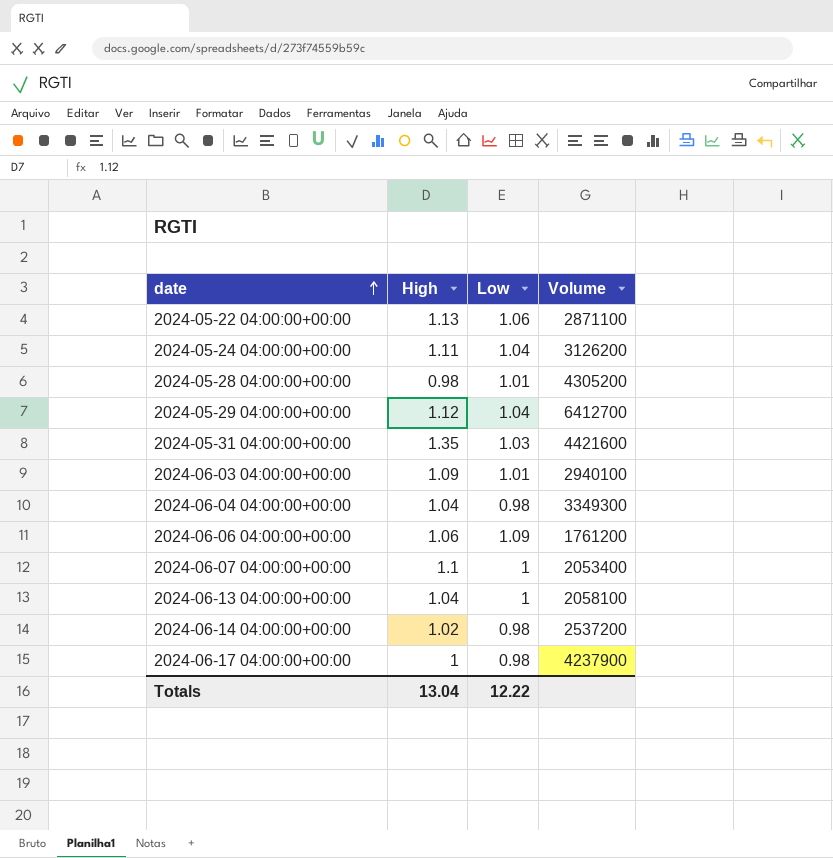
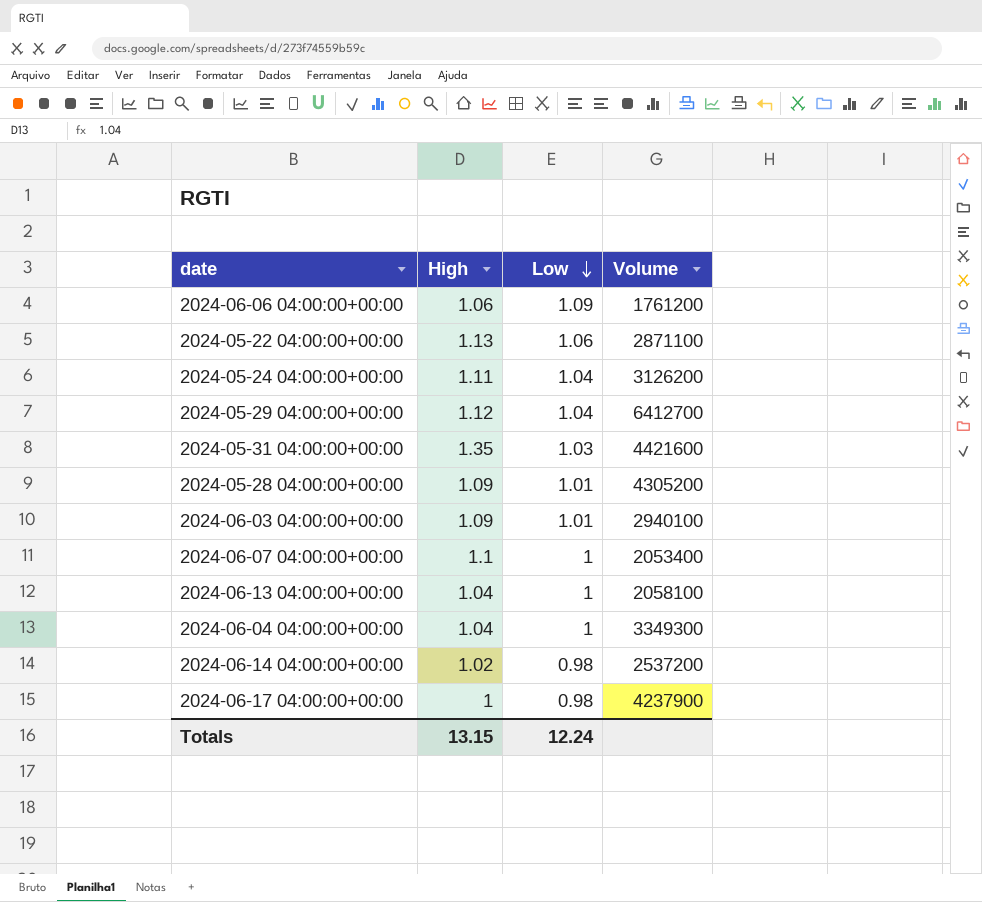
row order: date ascending -> Low descending
2024-05-28 04:00:00+00:00 | High: 0.98 -> 1.09
2024-06-04 04:00:00+00:00 | Low: 0.98 -> 1
Totals | High: 13.04 -> 13.15
Totals | Low: 12.22 -> 12.24

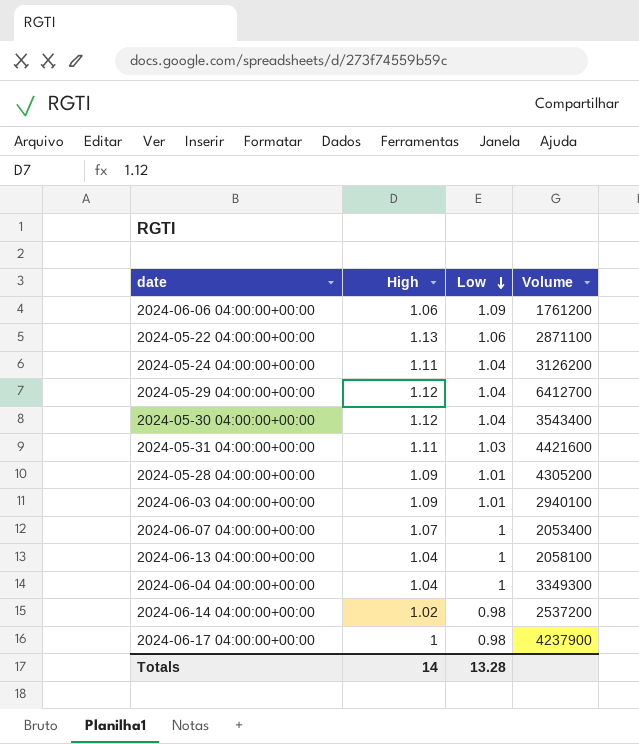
row 2024-05-30 04:00:00+00:00: none -> 1.12 | 1.04 | 3543400
2024-05-31 04:00:00+00:00 | High: 1.35 -> 1.11
2024-06-07 04:00:00+00:00 | High: 1.1 -> 1.07
Totals | High: 13.15 -> 14
Totals | Low: 12.24 -> 13.28

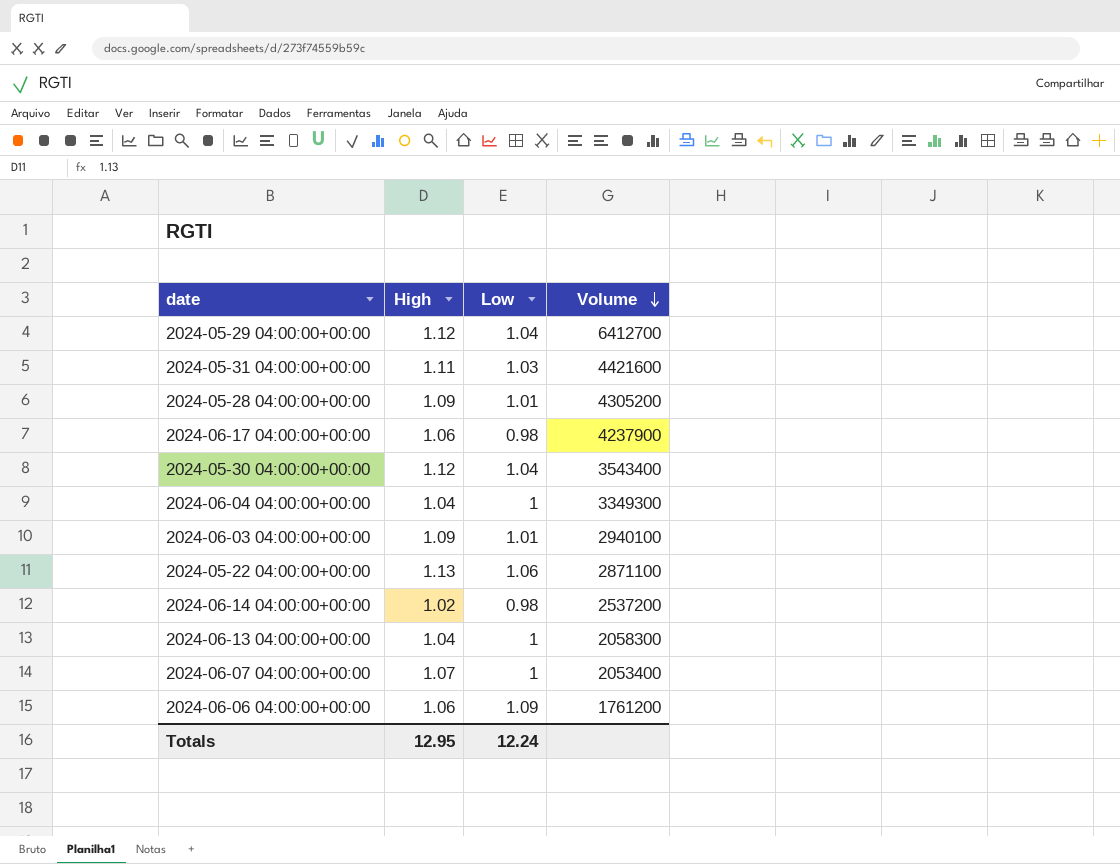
row order: Low descending -> Volume descending
row 2024-05-24 04:00:00+00:00: 1.11 | 1.04 | 3126200 -> none
2024-06-17 04:00:00+00:00 | High: 1 -> 1.06
2024-06-13 04:00:00+00:00 | Volume: 2058100 -> 2058300
Totals | High: 14 -> 12.95
Totals | Low: 13.28 -> 12.24

